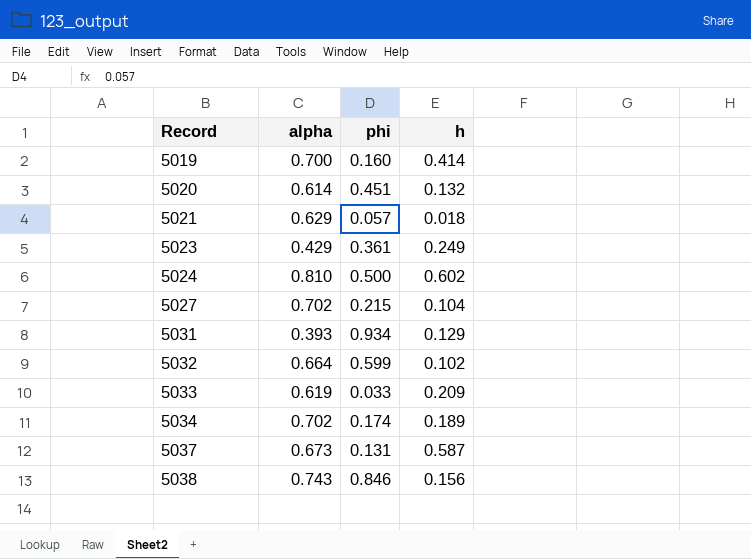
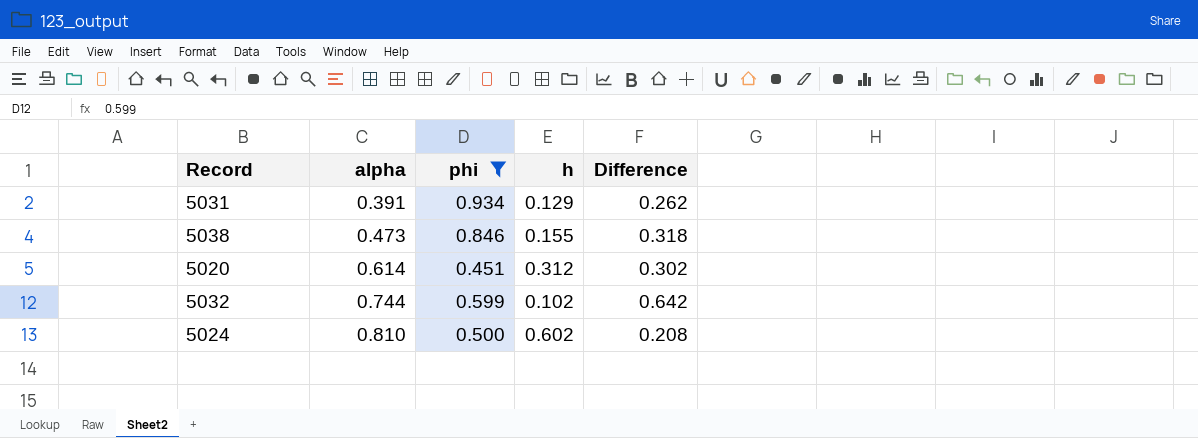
filter: none -> phi >= 0.451
row order: Record ascending -> alpha ascending
column Difference | formula: none -> [alpha] - [h]
5031 | alpha: 0.393 -> 0.391
5038 | alpha: 0.743 -> 0.473
5038 | h: 0.156 -> 0.155
5020 | h: 0.132 -> 0.312
5032 | alpha: 0.664 -> 0.744

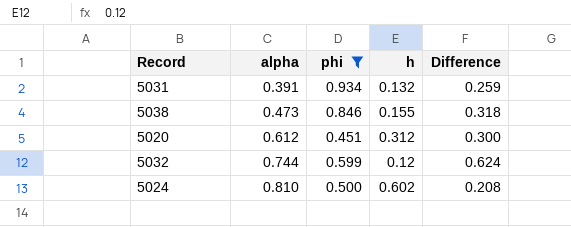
5031 | h: 0.129 -> 0.132
5031 | Difference: 0.262 -> 0.259
5020 | alpha: 0.614 -> 0.612
5020 | Difference: 0.302 -> 0.300
5032 | h: 0.102 -> 0.12
5032 | Difference: 0.642 -> 0.624

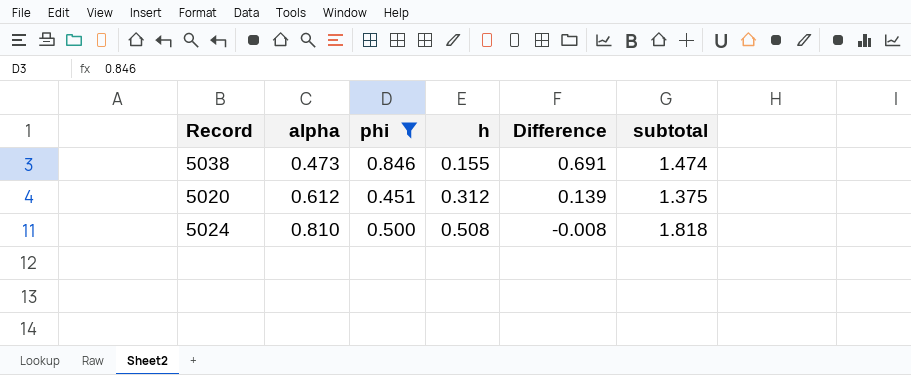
column Difference | formula: [alpha] - [h] -> [phi] - [h]
column subtotal | formula: none -> [alpha] + [phi] + [h]
row 5031: 0.391 | 0.934 | 0.132 | 0.259 -> none
row 5032: 0.744 | 0.599 | 0.12 | 0.624 -> none
5024 | h: 0.602 -> 0.508

